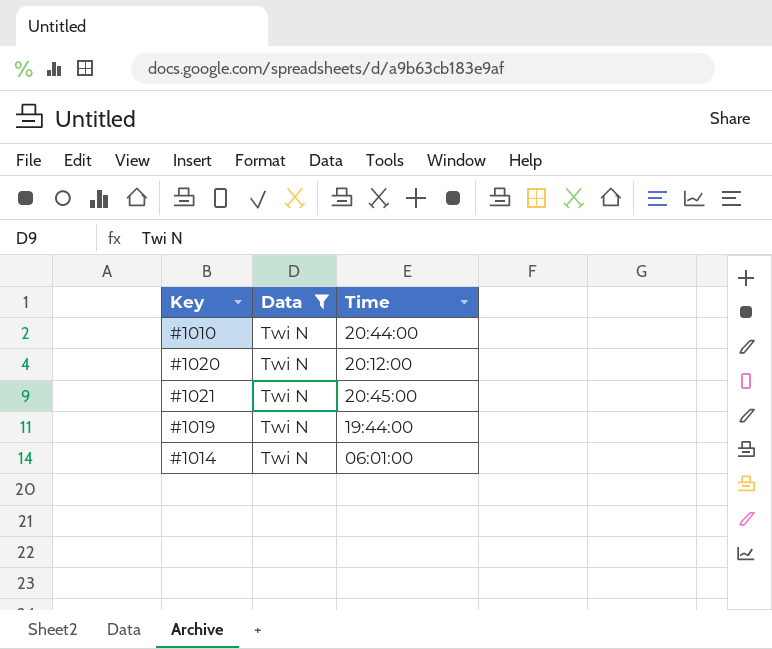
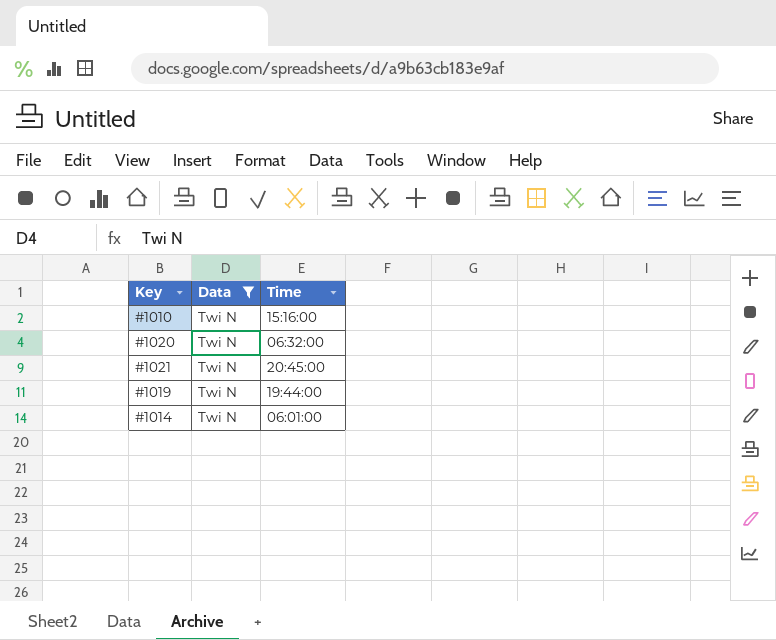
#1010 | Time: 20:44:00 -> 15:16:00
#1020 | Time: 20:12:00 -> 06:32:00

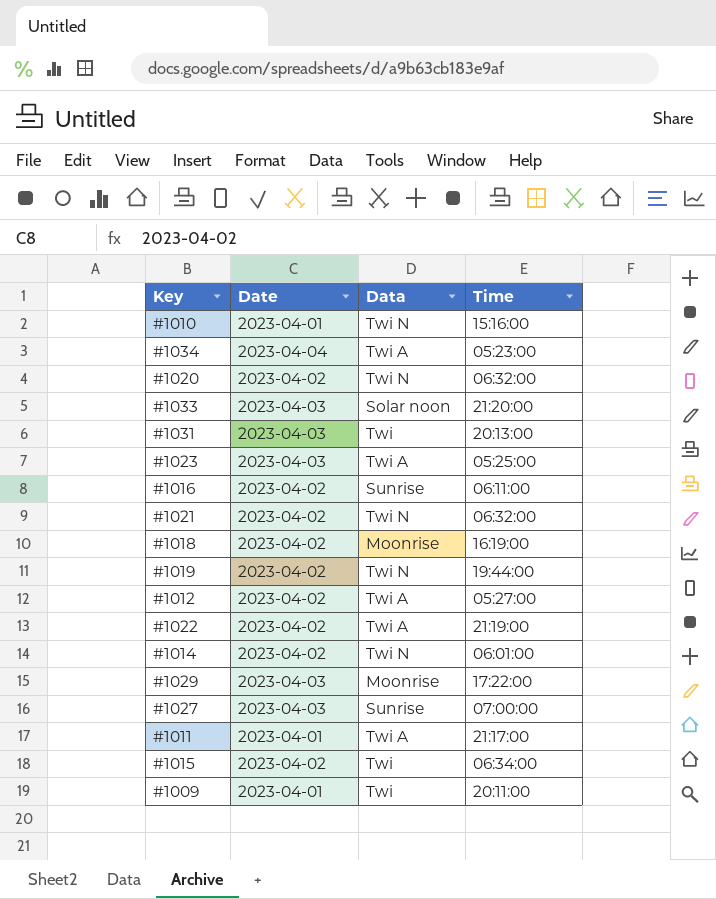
filter: Data = Twi N -> none
column Date | position: none -> 2
#1021 | Time: 20:45:00 -> 06:32:00

